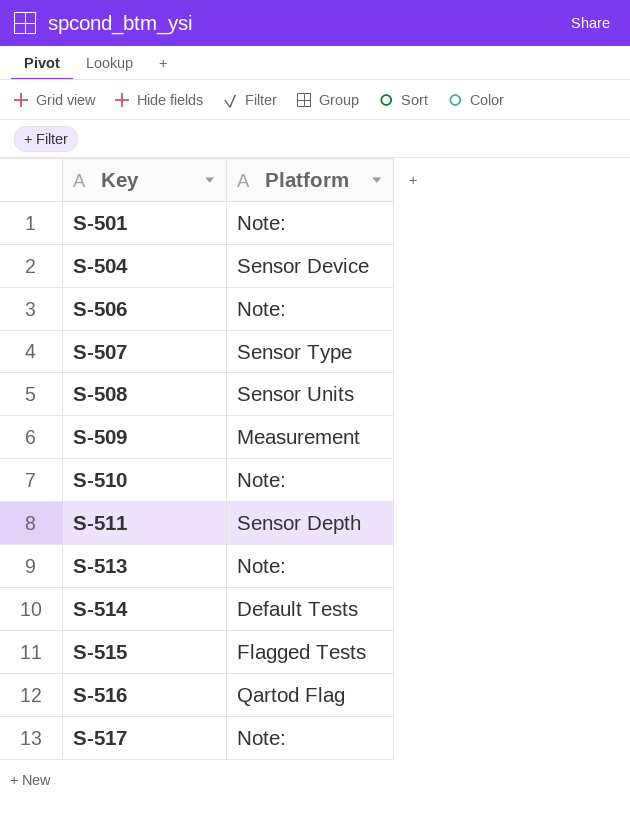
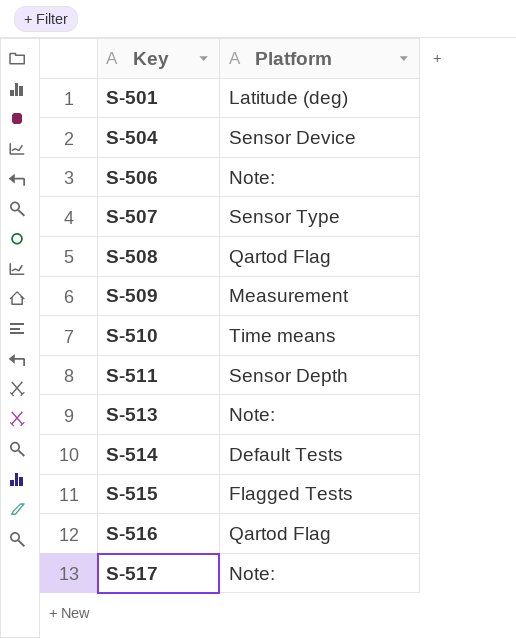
S-501 | Platform: Note: -> Latitude (deg)
S-508 | Platform: Sensor Units -> Qartod Flag
S-510 | Platform: Note: -> Time means

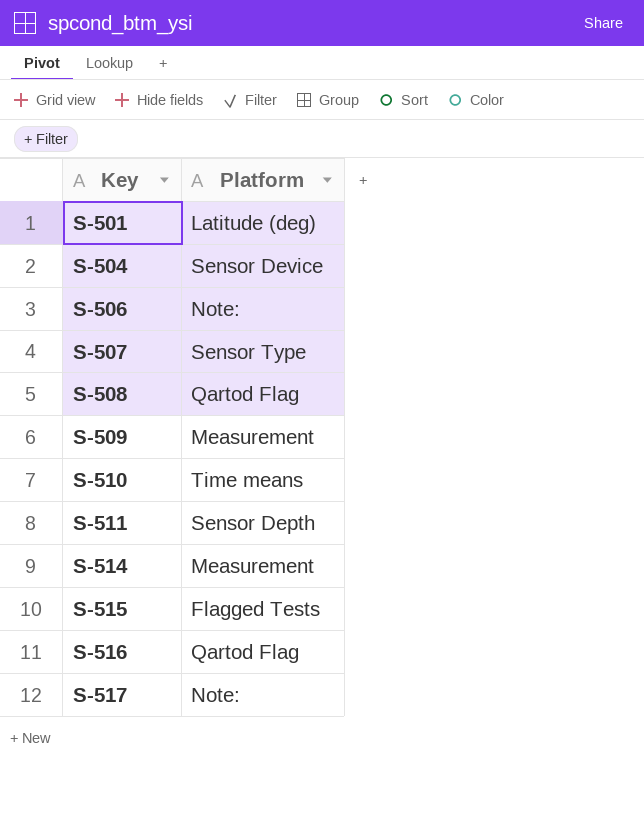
row S-513: Note: -> none
S-514 | Platform: Default Tests -> Measurement

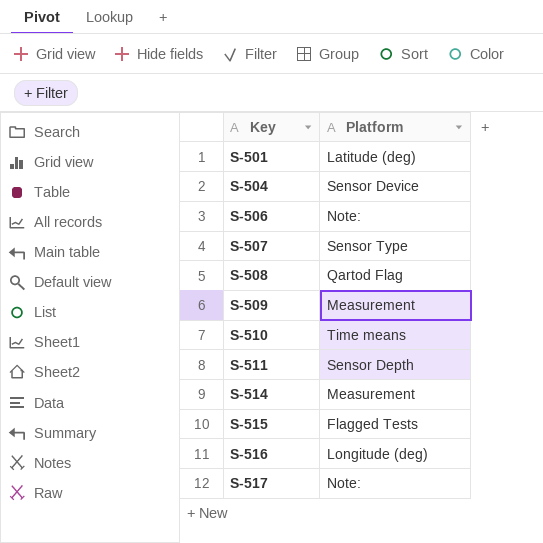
S-516 | Platform: Qartod Flag -> Longitude (deg)

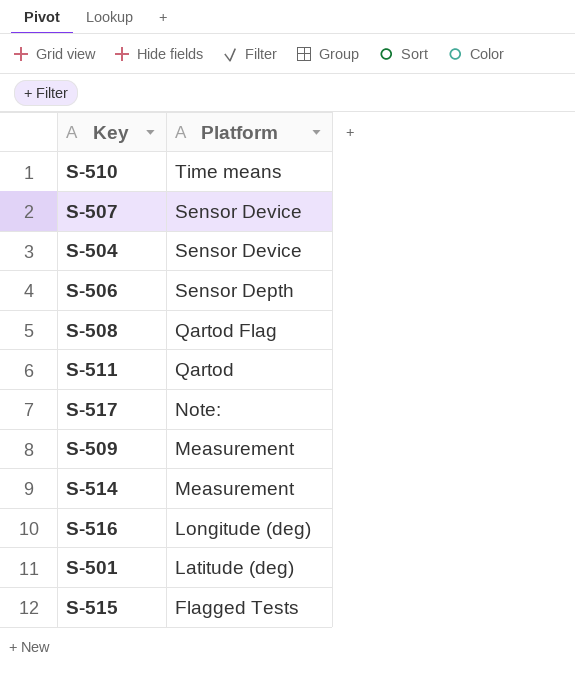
row order: Key ascending -> Platform descending
S-507 | Platform: Sensor Type -> Sensor Device
S-506 | Platform: Note: -> Sensor Depth
S-511 | Platform: Sensor Depth -> Qartod

